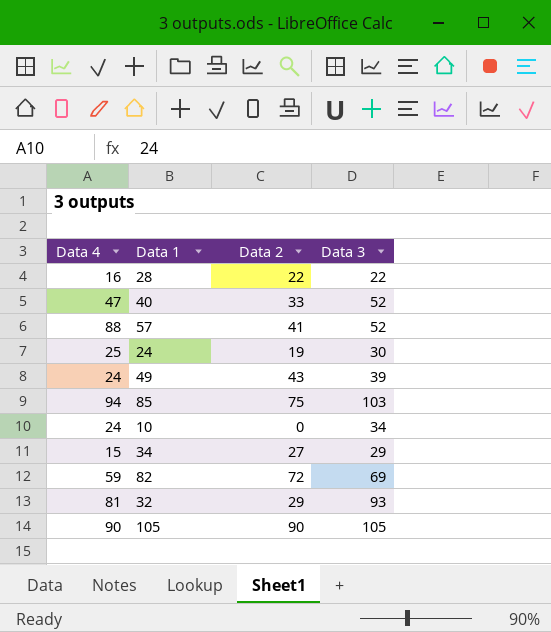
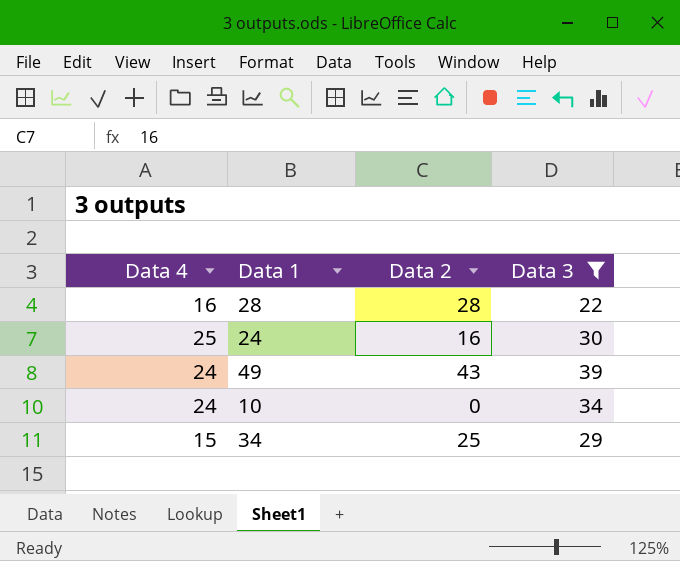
filter: none -> Data 3 <= 39
28 | Data 2: 22 -> 28
24 | Data 2: 19 -> 16
34 | Data 2: 27 -> 25

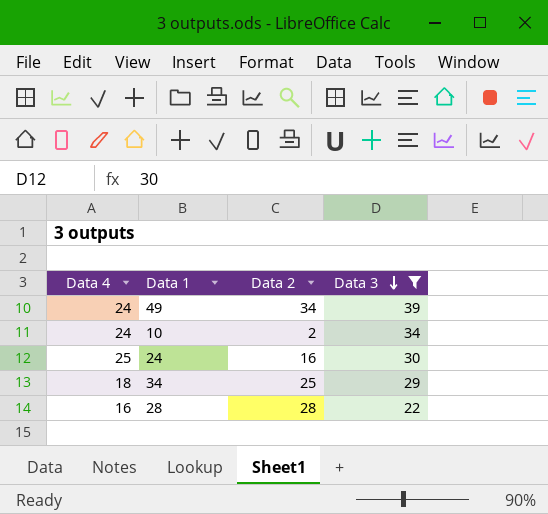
row order: none -> Data 3 descending
49 | Data 2: 43 -> 34
10 | Data 2: 0 -> 2
34 | Data 4: 15 -> 18

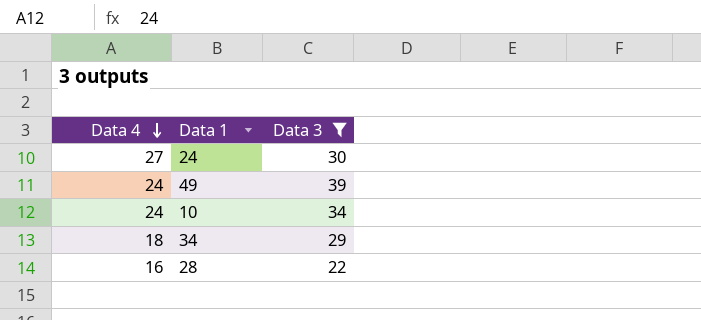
row order: Data 3 descending -> Data 4 descending
column Data 2 | position: 3 -> none
24 | Data 4: 25 -> 27

